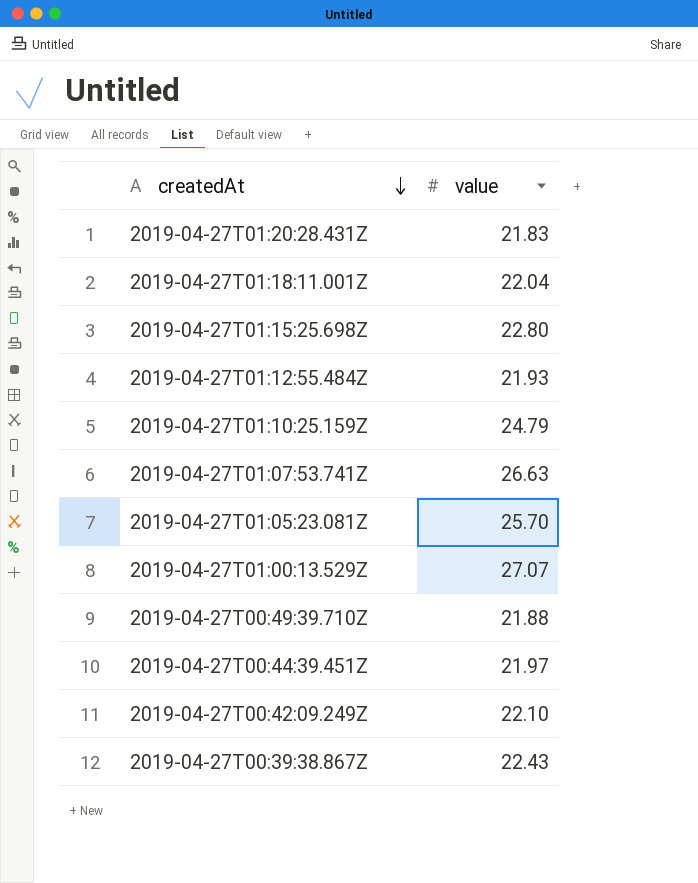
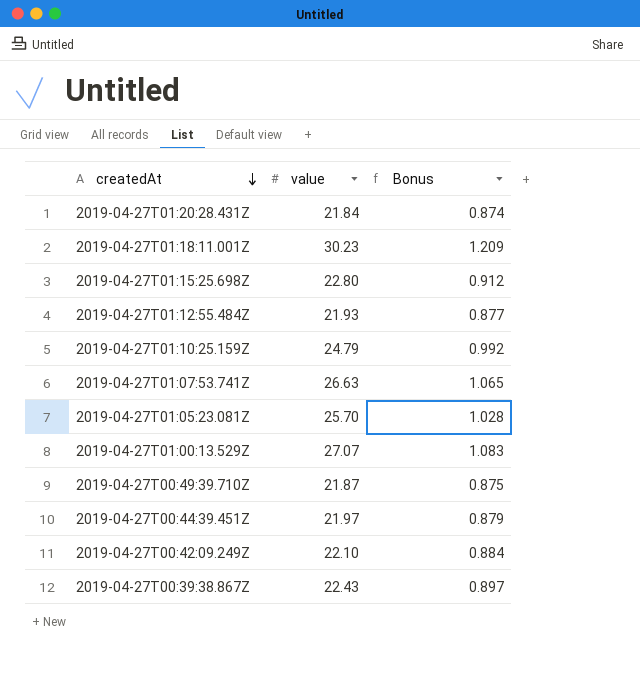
column Bonus | formula: none -> [value] * 0.04
2019-04-27T01:20:28.431Z | value: 21.83 -> 21.84
2019-04-27T01:18:11.001Z | value: 22.04 -> 30.23
2019-04-27T00:49:39.710Z | value: 21.88 -> 21.87

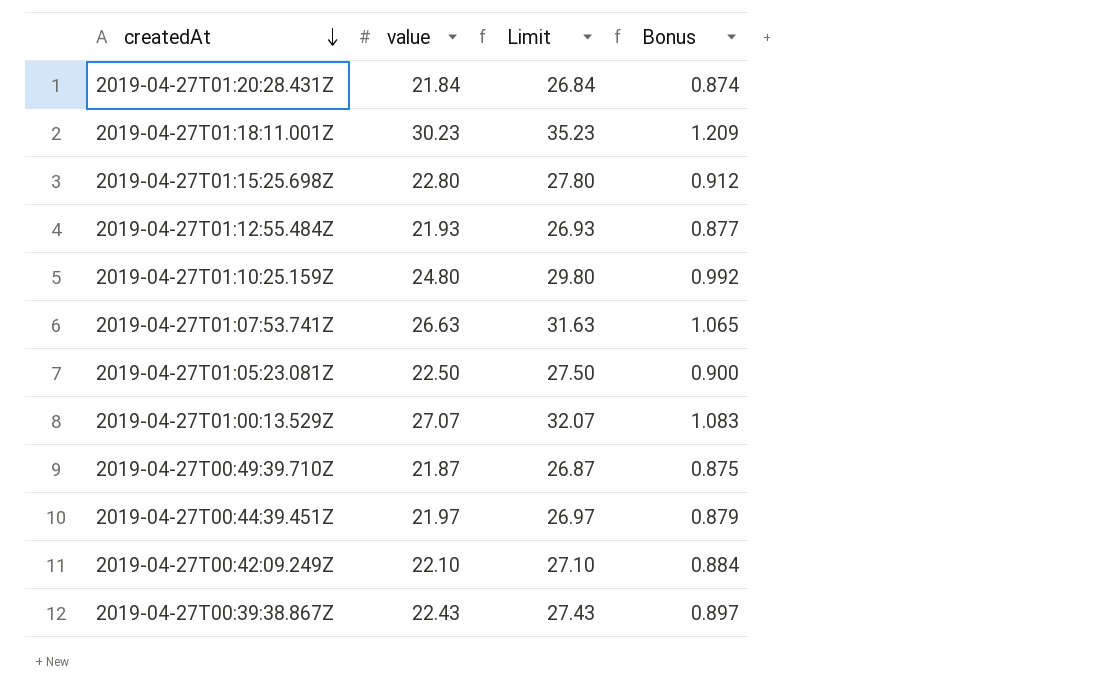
column Limit | formula: none -> [value] + 5
2019-04-27T01:10:25.159Z | value: 24.79 -> 24.80
2019-04-27T01:05:23.081Z | value: 25.70 -> 22.50
2019-04-27T01:05:23.081Z | Bonus: 1.028 -> 0.900

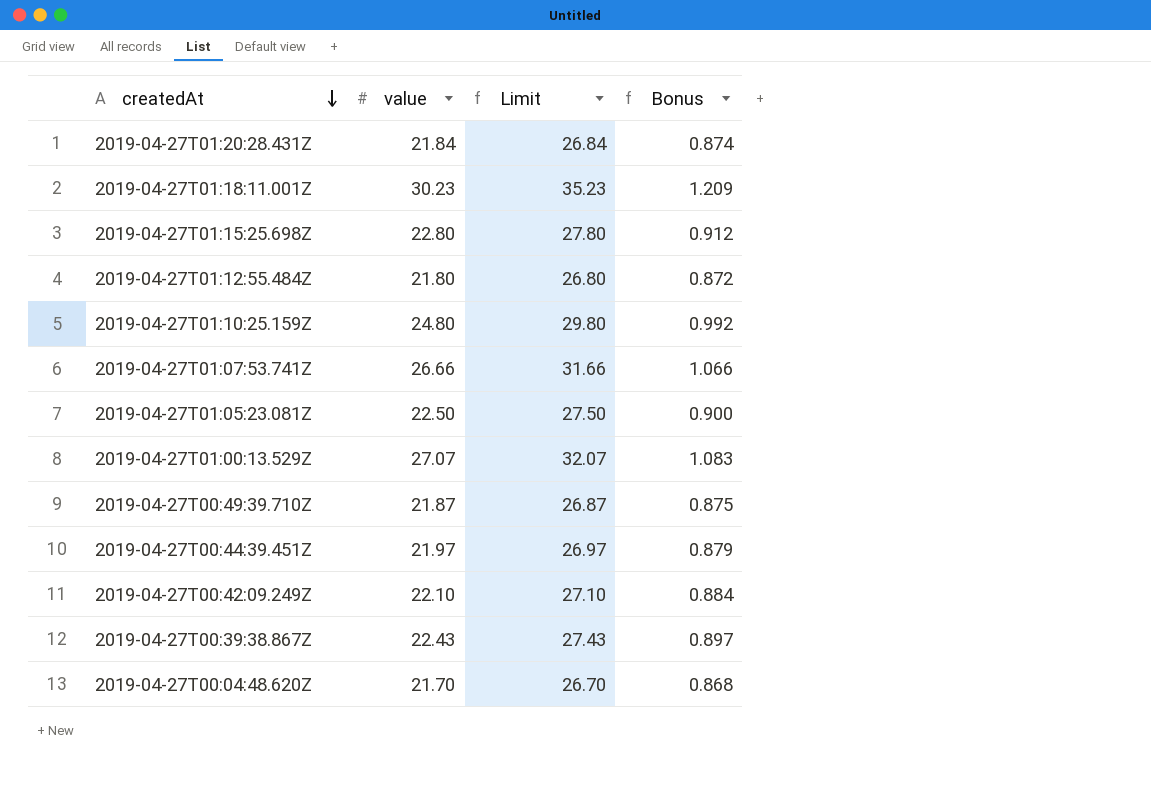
2019-04-27T01:12:55.484Z | value: 21.93 -> 21.80
2019-04-27T01:12:55.484Z | Limit: 26.93 -> 26.80
2019-04-27T01:12:55.484Z | Bonus: 0.877 -> 0.872
2019-04-27T01:07:53.741Z | value: 26.63 -> 26.66
2019-04-27T01:07:53.741Z | Limit: 31.63 -> 31.66
2019-04-27T01:07:53.741Z | Bonus: 1.065 -> 1.066
row 2019-04-27T00:04:48.620Z: none -> 21.70 | 26.70 | 0.868

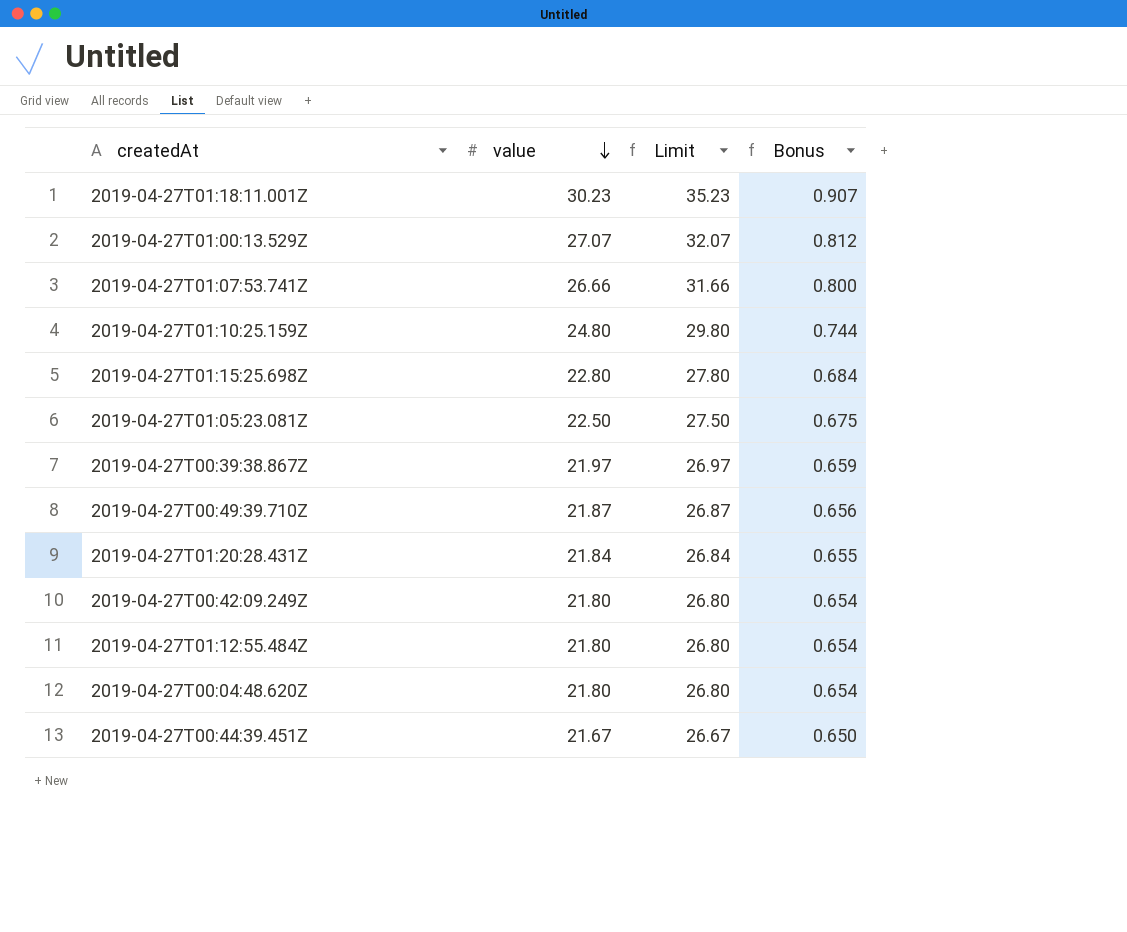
row order: createdAt descending -> value descending
column Bonus | formula: [value] * 0.04 -> [value] * 0.03
2019-04-27T00:39:38.867Z | value: 22.43 -> 21.97
2019-04-27T00:39:38.867Z | Limit: 27.43 -> 26.97
2019-04-27T00:42:09.249Z | value: 22.10 -> 21.80
2019-04-27T00:42:09.249Z | Limit: 27.10 -> 26.80
2019-04-27T00:04:48.620Z | value: 21.70 -> 21.80
2019-04-27T00:04:48.620Z | Limit: 26.70 -> 26.80
2019-04-27T00:44:39.451Z | value: 21.97 -> 21.67
2019-04-27T00:44:39.451Z | Limit: 26.97 -> 26.67

